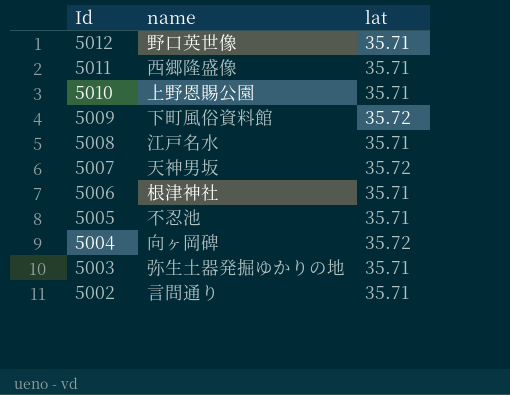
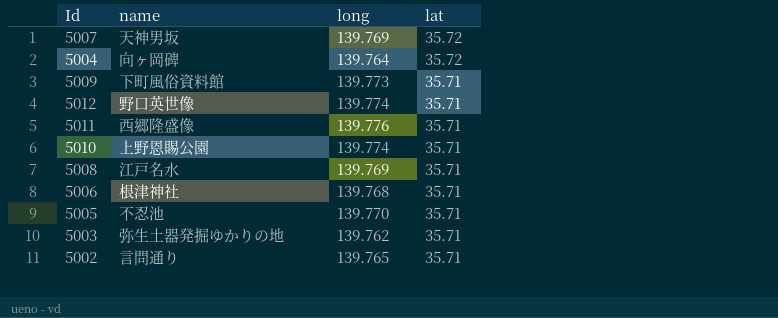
row order: Id descending -> lat descending
column long | position: none -> 3
5009 | lat: 35.72 -> 35.71

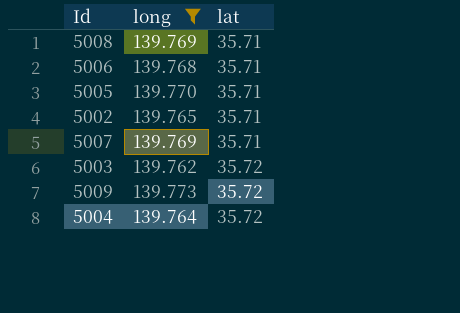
filter: none -> long <= 139.773
row order: lat descending -> lat ascending
column name | position: 2 -> none
5007 | lat: 35.72 -> 35.71
5003 | lat: 35.71 -> 35.72
5009 | lat: 35.71 -> 35.72

